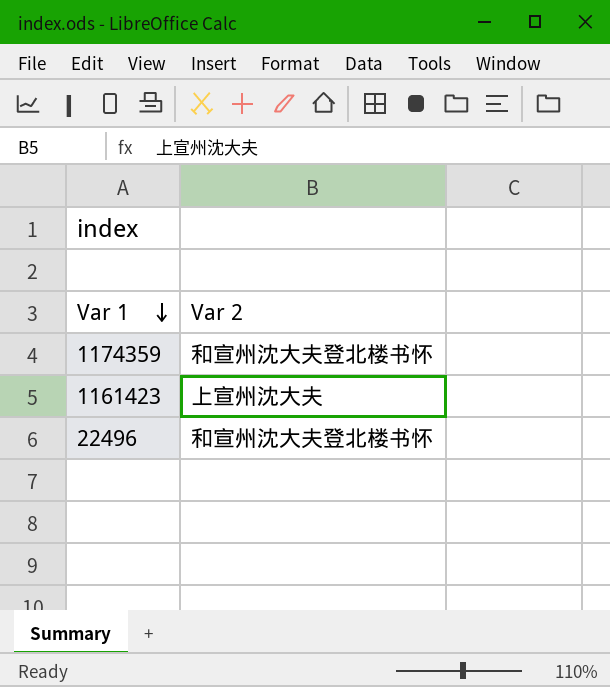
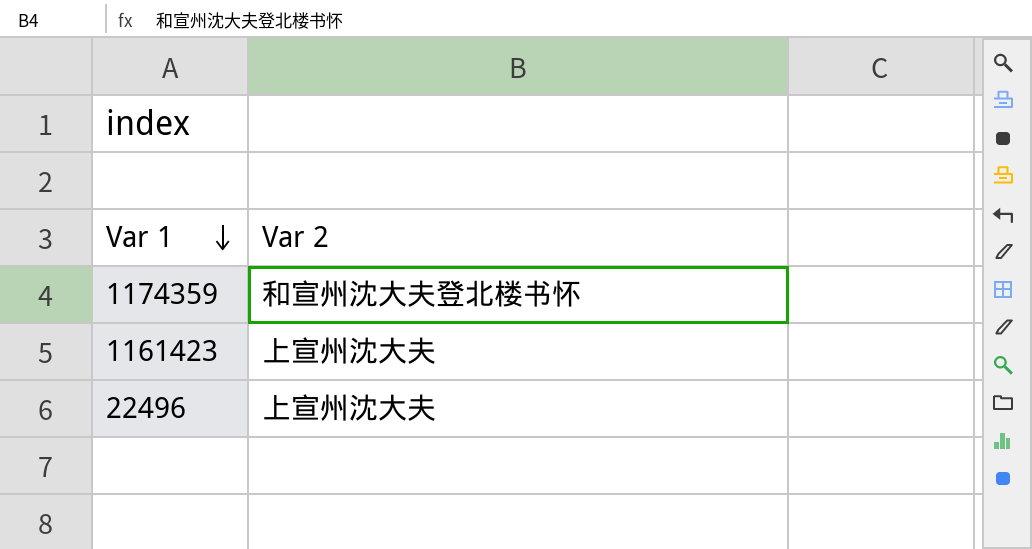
22496 | Var 2: 和宣州沈大夫登北楼书怀 -> 上宣州沈大夫

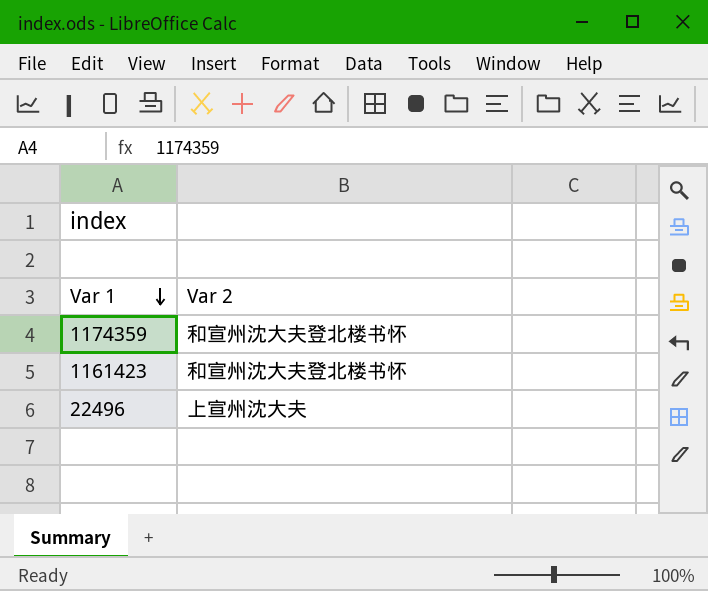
1161423 | Var 2: 上宣州沈大夫 -> 和宣州沈大夫登北楼书怀

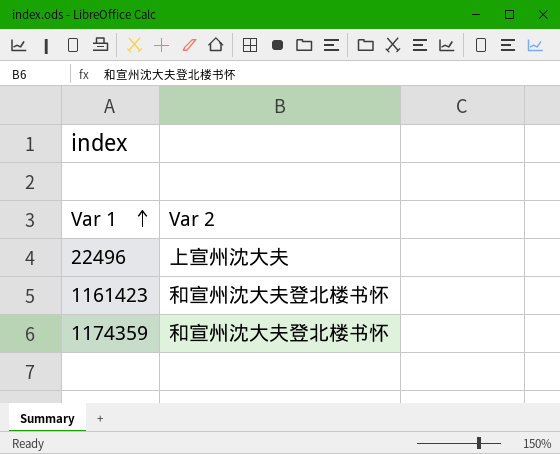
row order: Var 1 descending -> Var 1 ascending

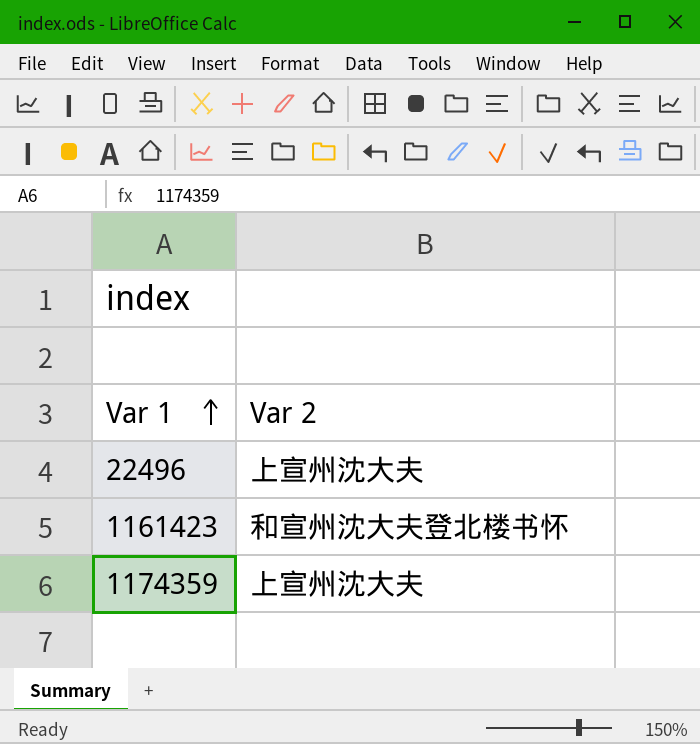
1174359 | Var 2: 和宣州沈大夫登北楼书怀 -> 上宣州沈大夫

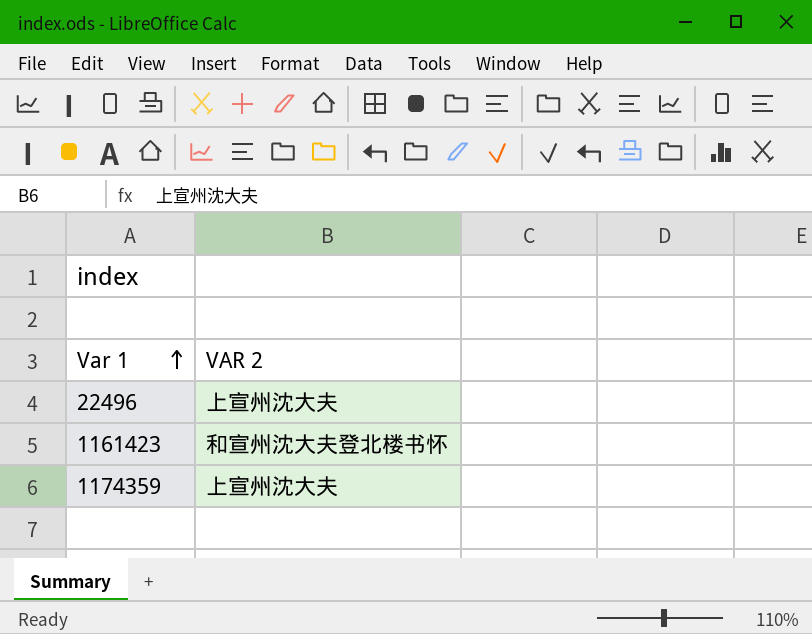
column name: Var 2 -> VAR 2

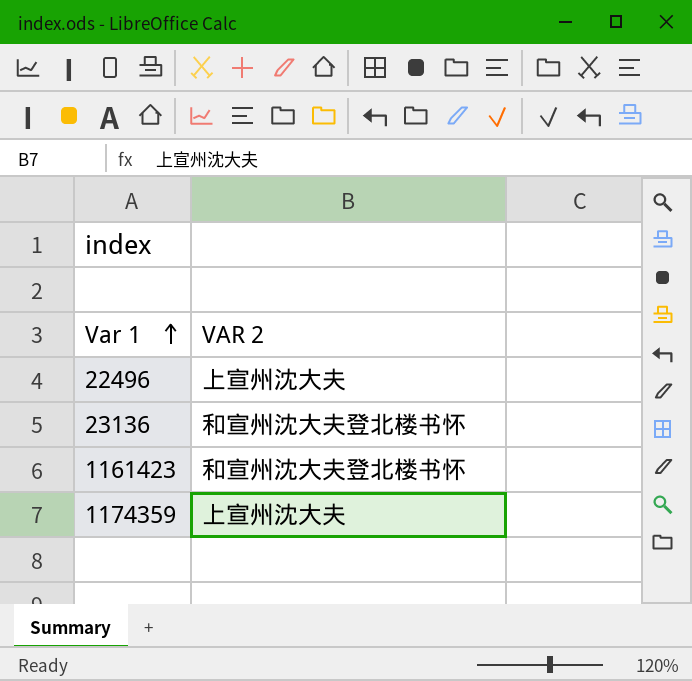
row 23136: none -> 和宣州沈大夫登北楼书怀

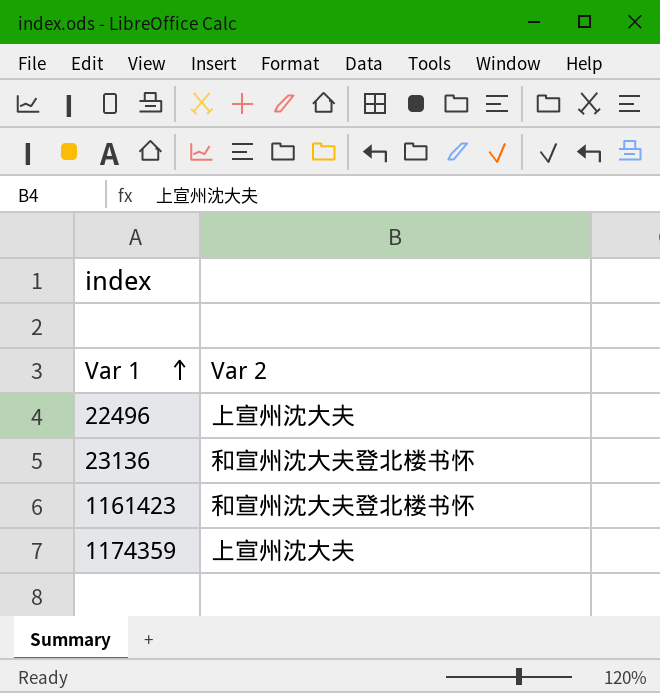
column name: VAR 2 -> Var 2

